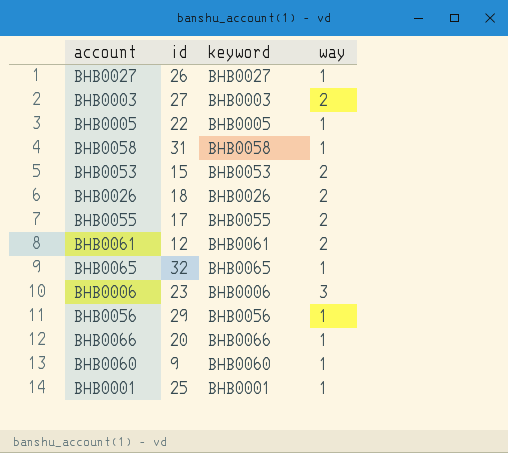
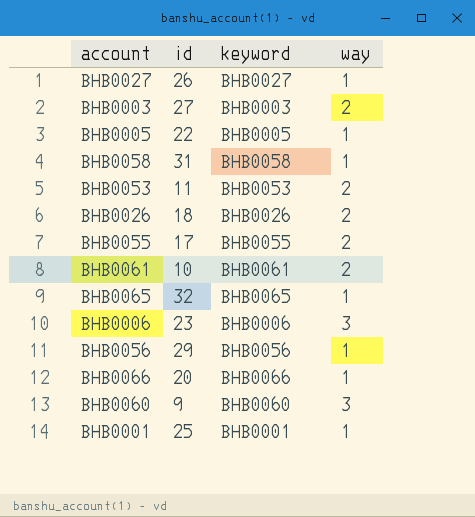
BHB0053 | id: 15 -> 11
BHB0061 | id: 12 -> 10
BHB0060 | way: 1 -> 3

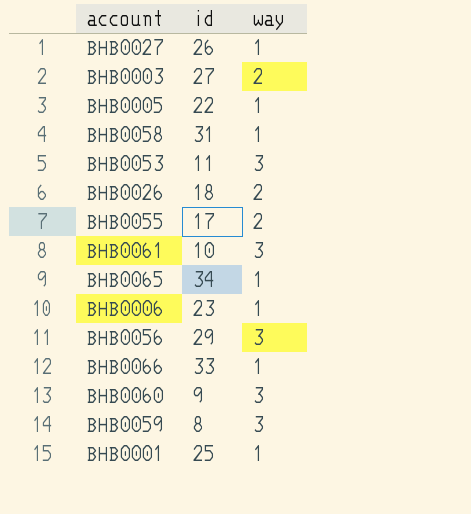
column keyword | position: 3 -> none
BHB0053 | way: 2 -> 3
BHB0061 | way: 2 -> 3
BHB0065 | id: 32 -> 34
BHB0006 | way: 3 -> 1
BHB0056 | way: 1 -> 3
BHB0066 | id: 20 -> 33
row BHB0059: none -> 8 | 3

